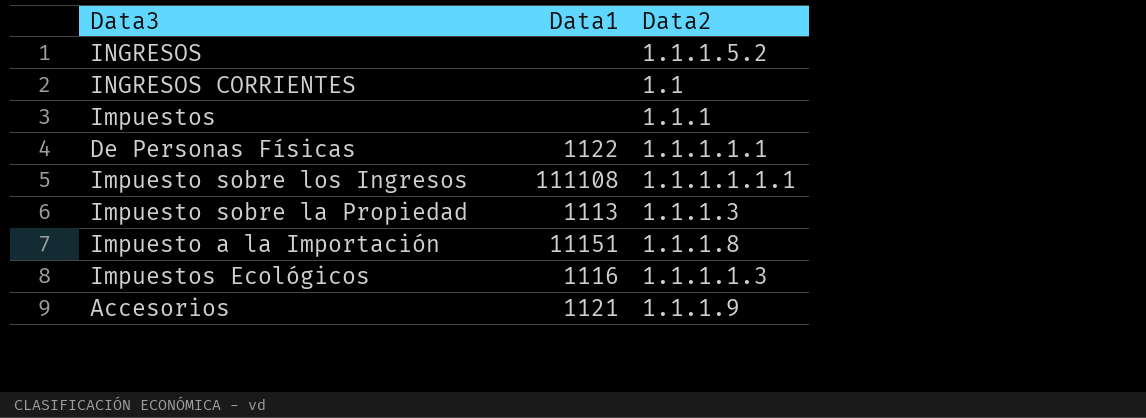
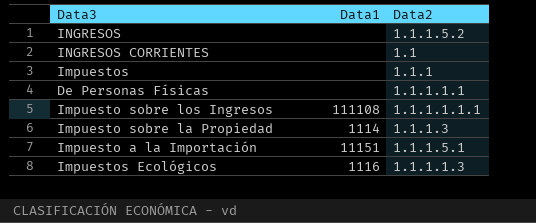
row Accesorios: 1121 | 1.1.1.9 -> none
De Personas Físicas | Data1: 1122 -> none
Impuesto sobre la Propiedad | Data1: 1113 -> 1114
Impuesto a la Importación | Data2: 1.1.1.8 -> 1.1.1.5.1

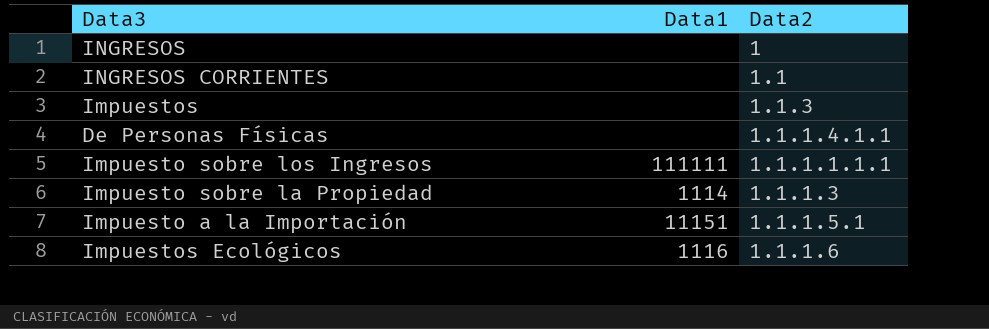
INGRESOS | Data2: 1.1.1.5.2 -> 1
Impuestos | Data2: 1.1.1 -> 1.1.3
De Personas Físicas | Data2: 1.1.1.1.1 -> 1.1.1.4.1.1
Impuesto sobre los Ingresos | Data1: 111108 -> 111111
Impuestos Ecológicos | Data2: 1.1.1.1.3 -> 1.1.1.6

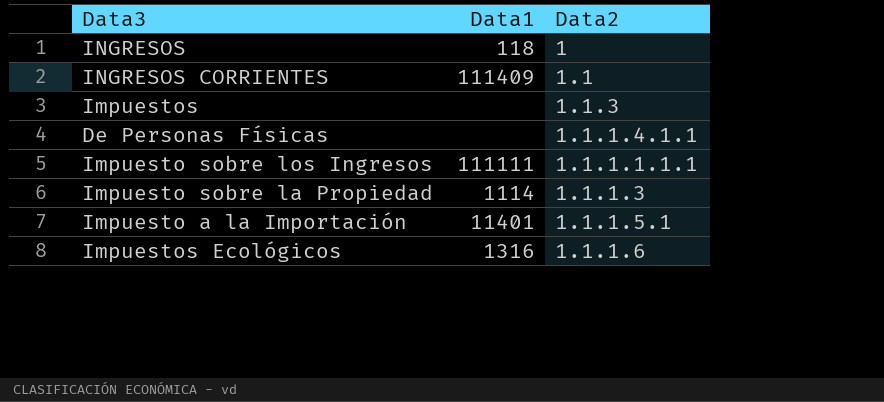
INGRESOS | Data1: none -> 118
INGRESOS CORRIENTES | Data1: none -> 111409
Impuesto a la Importación | Data1: 11151 -> 11401
Impuestos Ecológicos | Data1: 1116 -> 1316

